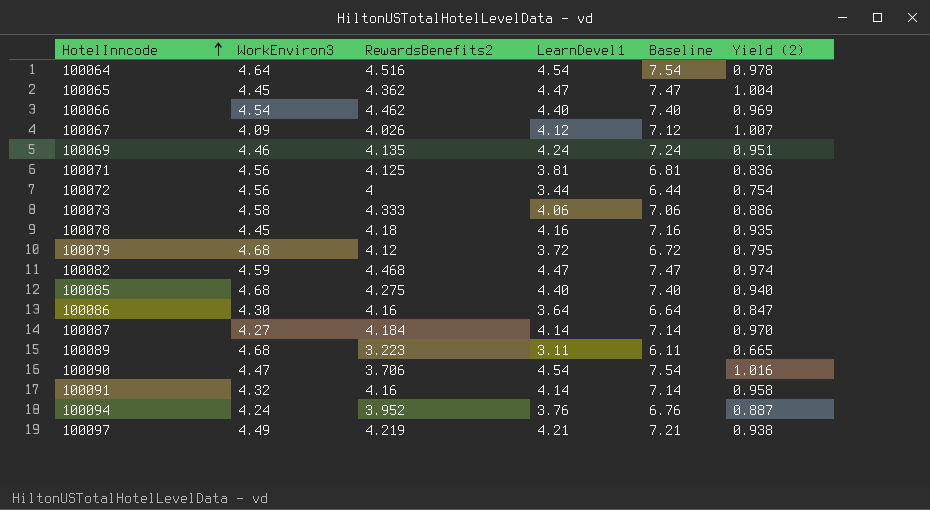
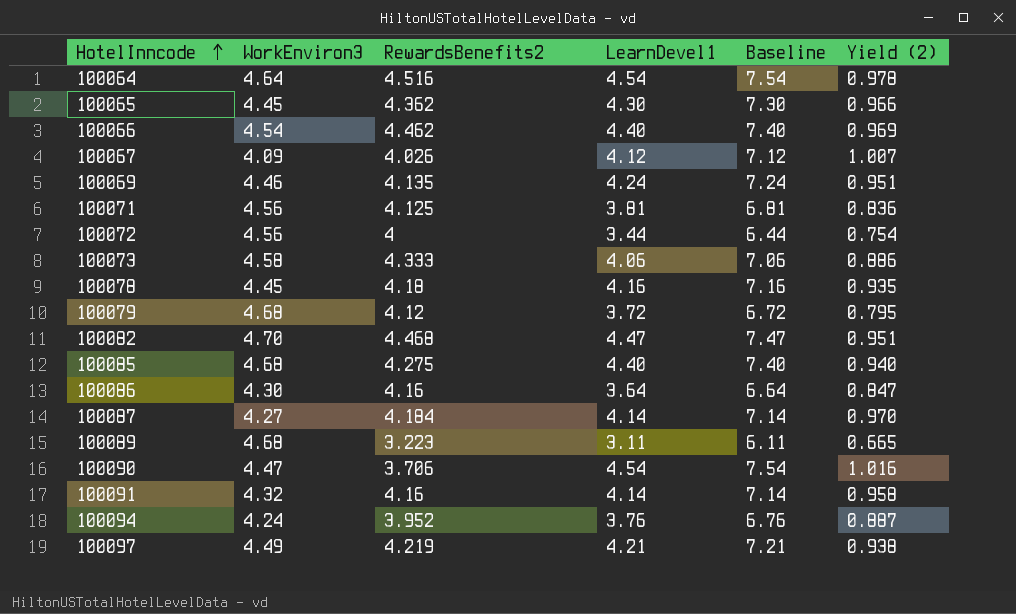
100065 | LearnDevel1: 4.47 -> 4.30
100065 | Baseline: 7.47 -> 7.30
100065 | Yield (2): 1.004 -> 0.966
100082 | WorkEnviron3: 4.59 -> 4.70
100082 | Yield (2): 0.974 -> 0.951

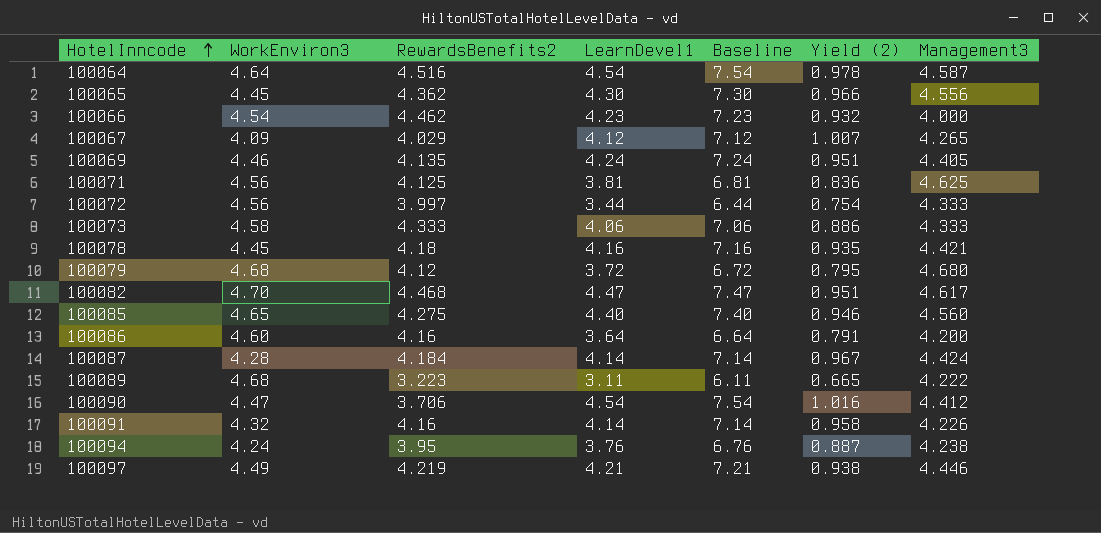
column Management3 | position: none -> 7
100066 | LearnDevel1: 4.40 -> 4.23
100066 | Baseline: 7.40 -> 7.23
100066 | Yield (2): 0.969 -> 0.932
100067 | RewardsBenefits2: 4.026 -> 4.029
100072 | RewardsBenefits2: 4 -> 3.997
100085 | WorkEnviron3: 4.68 -> 4.65
100085 | Yield (2): 0.940 -> 0.946
100086 | WorkEnviron3: 4.30 -> 4.60
100086 | Yield (2): 0.847 -> 0.791
100087 | WorkEnviron3: 4.27 -> 4.28
100087 | Yield (2): 0.970 -> 0.967
100094 | RewardsBenefits2: 3.952 -> 3.95

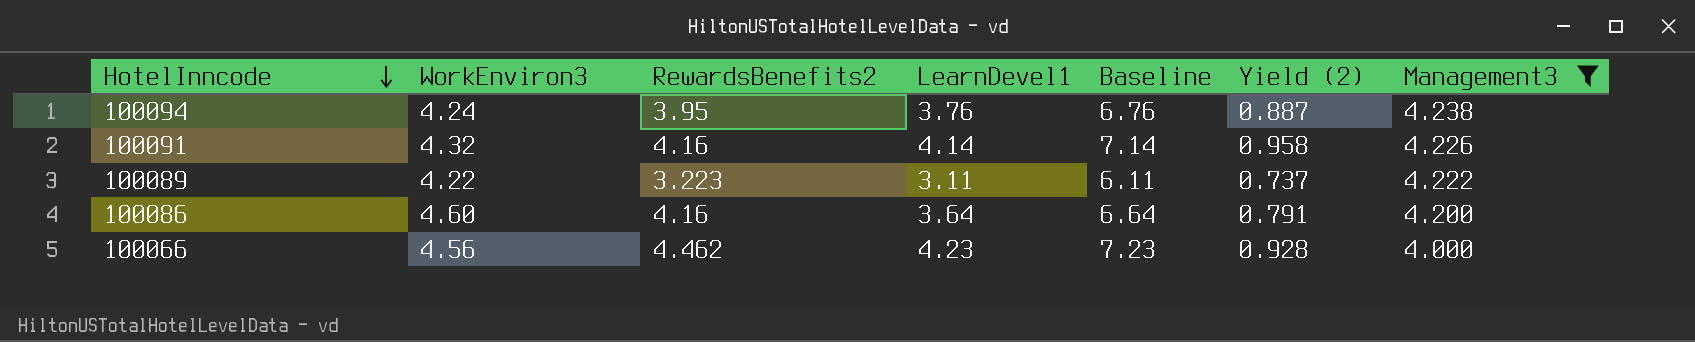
filter: none -> Management3 <= 4.238
row order: HotelInncode ascending -> HotelInncode descending
100089 | WorkEnviron3: 4.68 -> 4.22
100089 | Yield (2): 0.665 -> 0.737
100066 | WorkEnviron3: 4.54 -> 4.56
100066 | Yield (2): 0.932 -> 0.928

